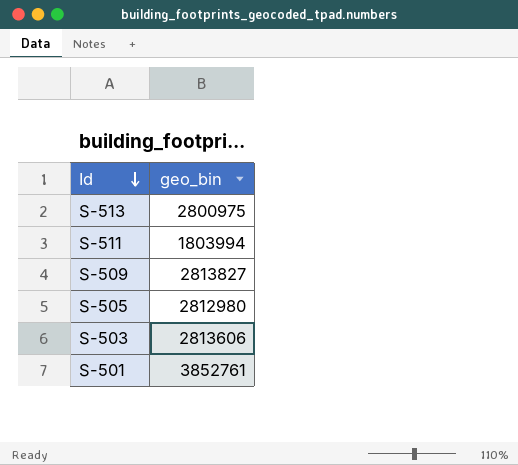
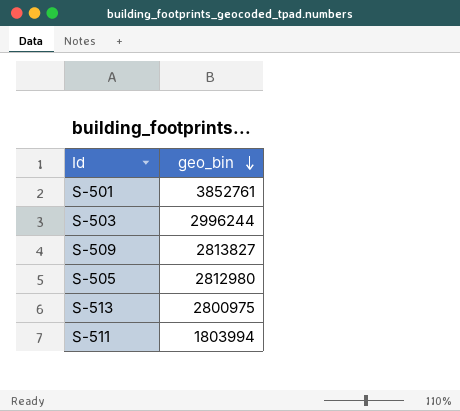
row order: Id descending -> geo_bin descending
S-503 | geo_bin: 2813606 -> 2996244

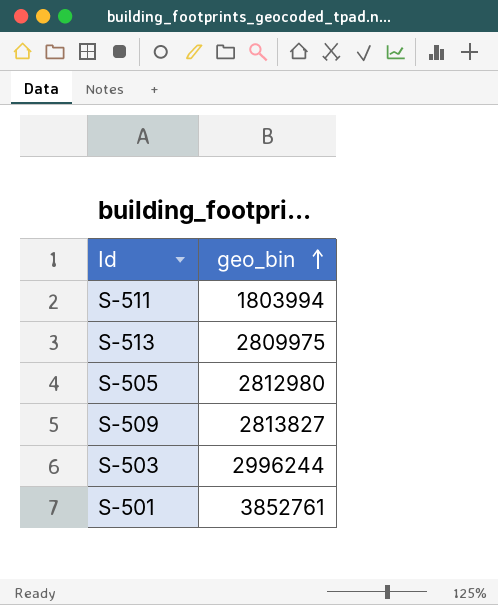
row order: geo_bin descending -> geo_bin ascending
S-513 | geo_bin: 2800975 -> 2809975

